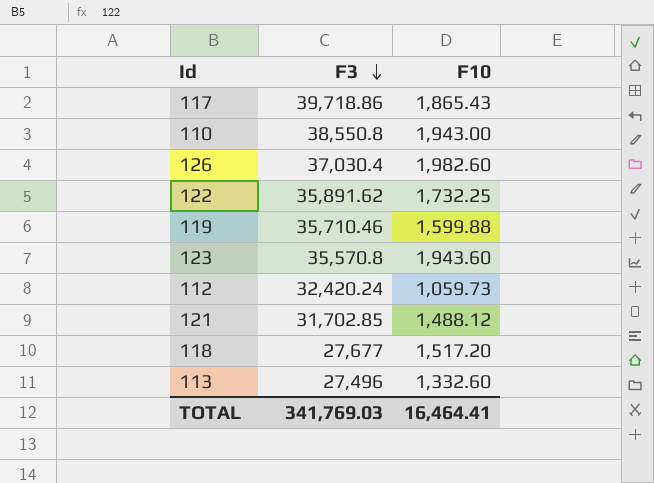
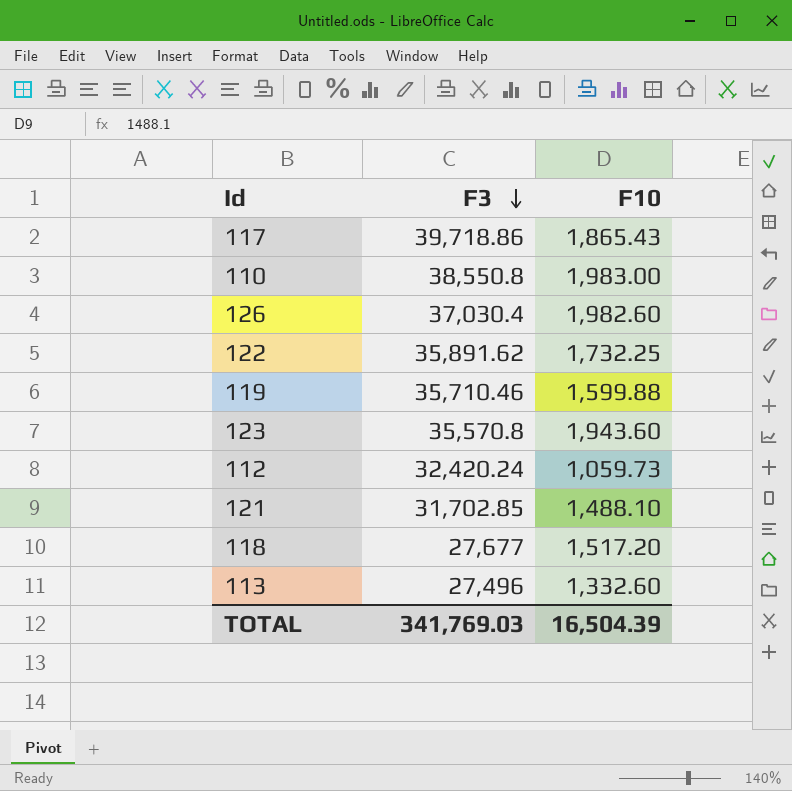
110 | F10: 1,943.00 -> 1,983.00
121 | F10: 1,488.12 -> 1,488.10
TOTAL | F10: 16,464.41 -> 16,504.39

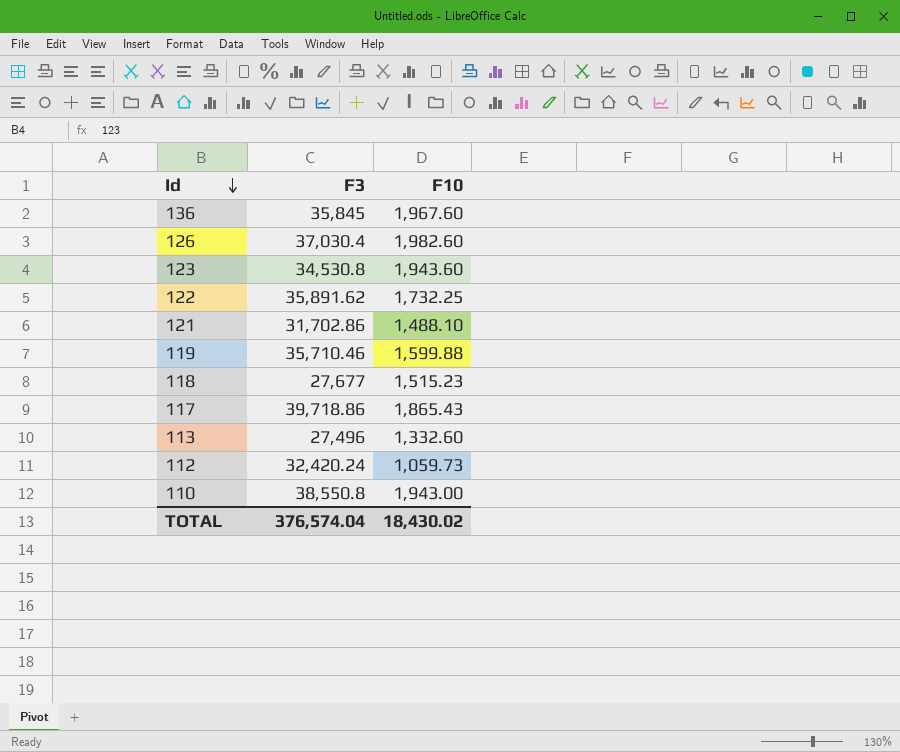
row order: F3 descending -> Id descending
row 136: none -> 35,845 | 1,967.60
123 | F3: 35,570.8 -> 34,530.8
121 | F3: 31,702.85 -> 31,702.86
118 | F10: 1,517.20 -> 1,515.23
110 | F10: 1,983.00 -> 1,943.00
TOTAL | F3: 341,769.03 -> 376,574.04
TOTAL | F10: 16,504.39 -> 18,430.02

